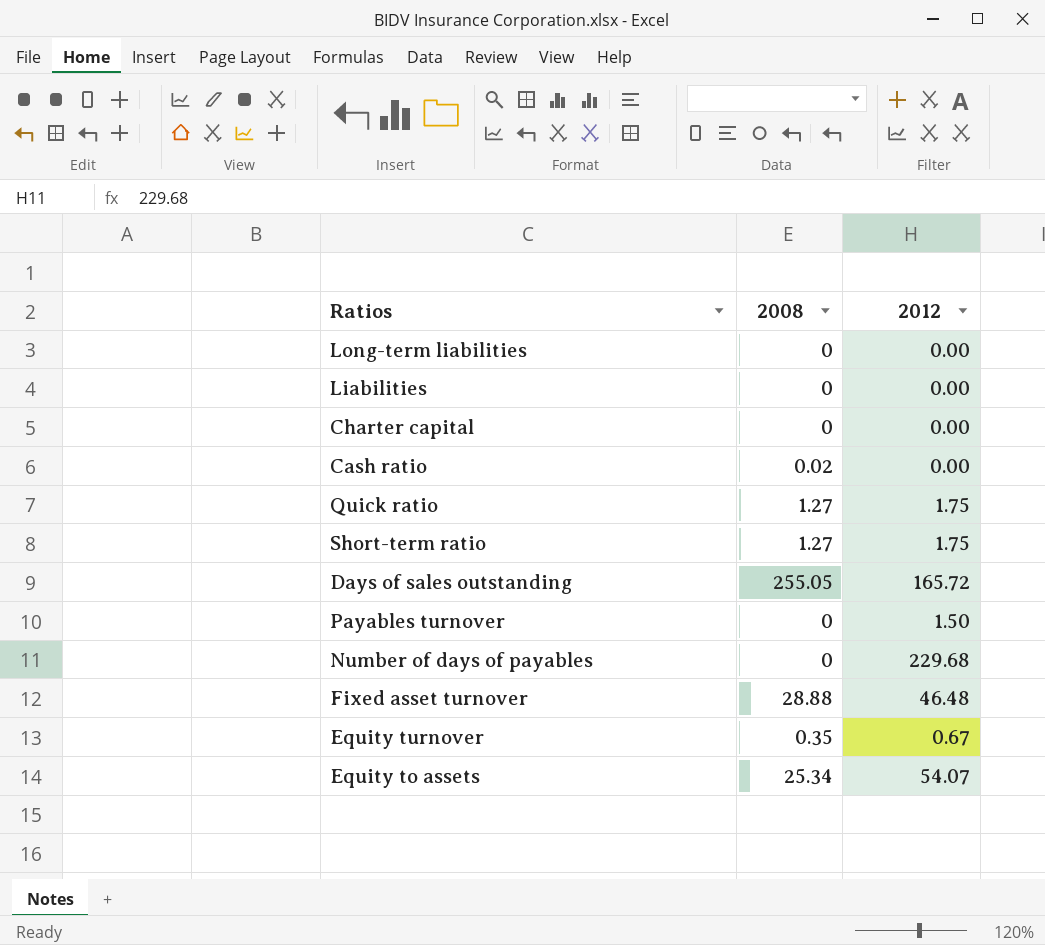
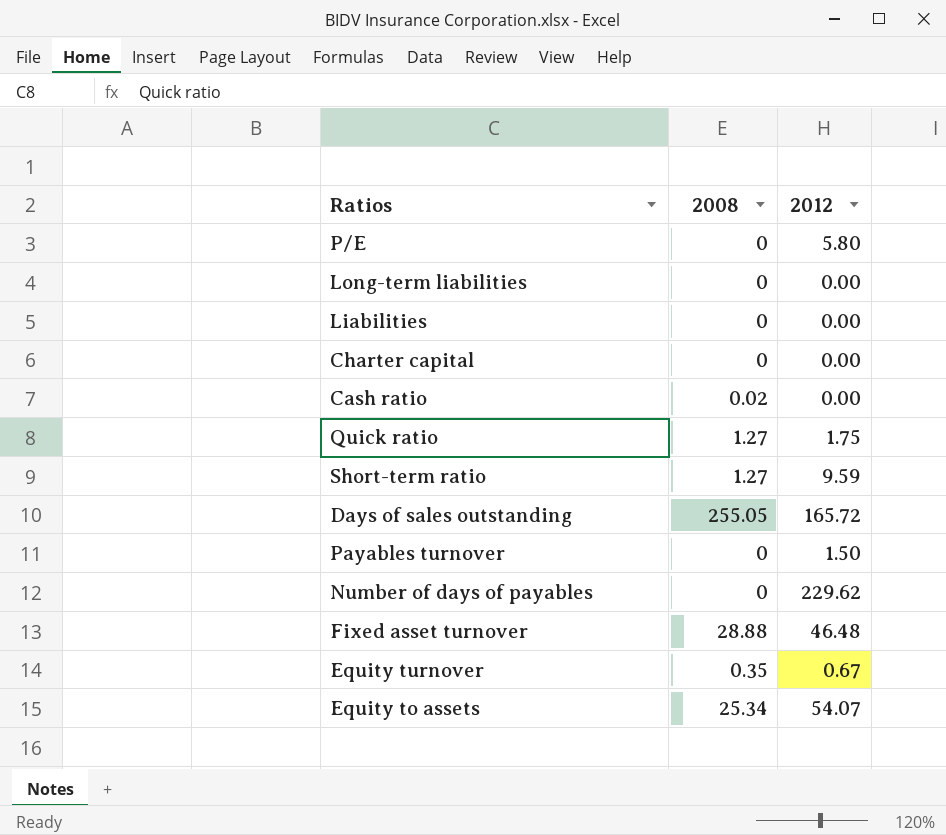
row P/E: none -> 0 | 5.80
Short-term ratio | 2012: 1.75 -> 9.59
Number of days of payables | 2012: 229.68 -> 229.62

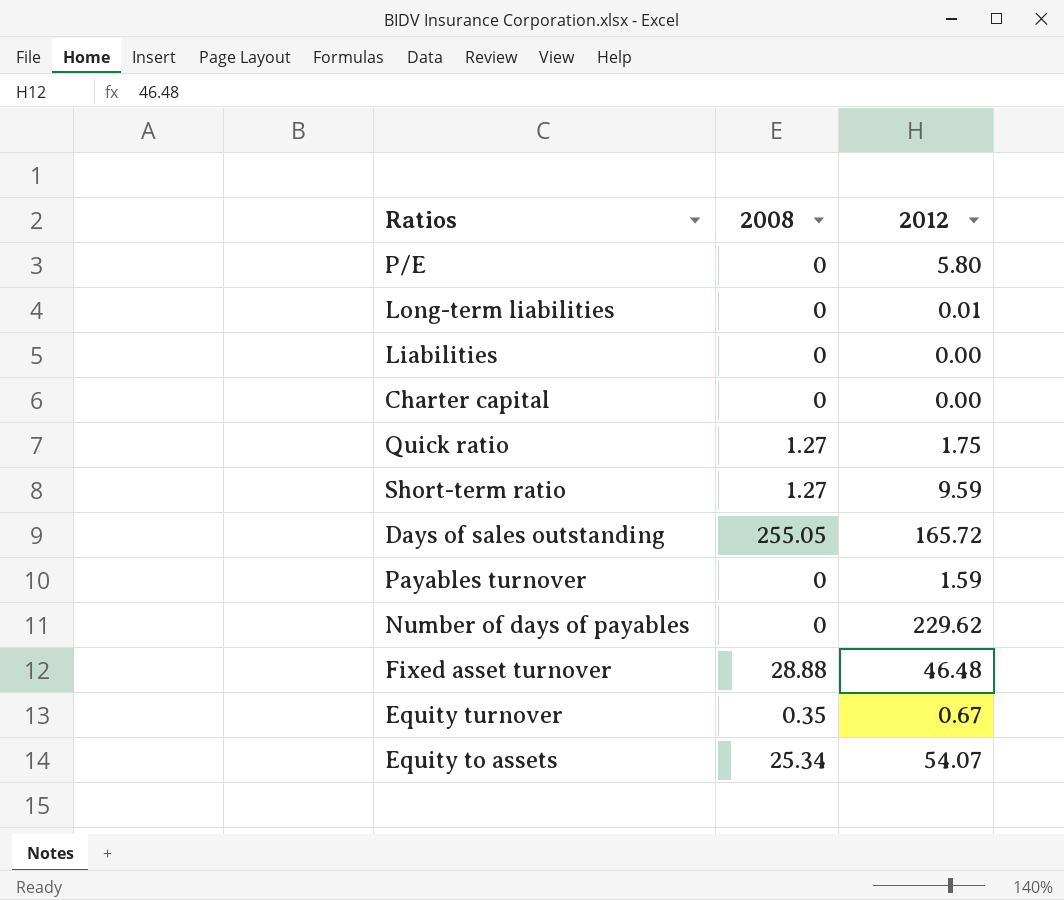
row Cash ratio: 0.02 | 0.00 -> none
Long-term liabilities | 2012: 0.00 -> 0.01
Payables turnover | 2012: 1.50 -> 1.59

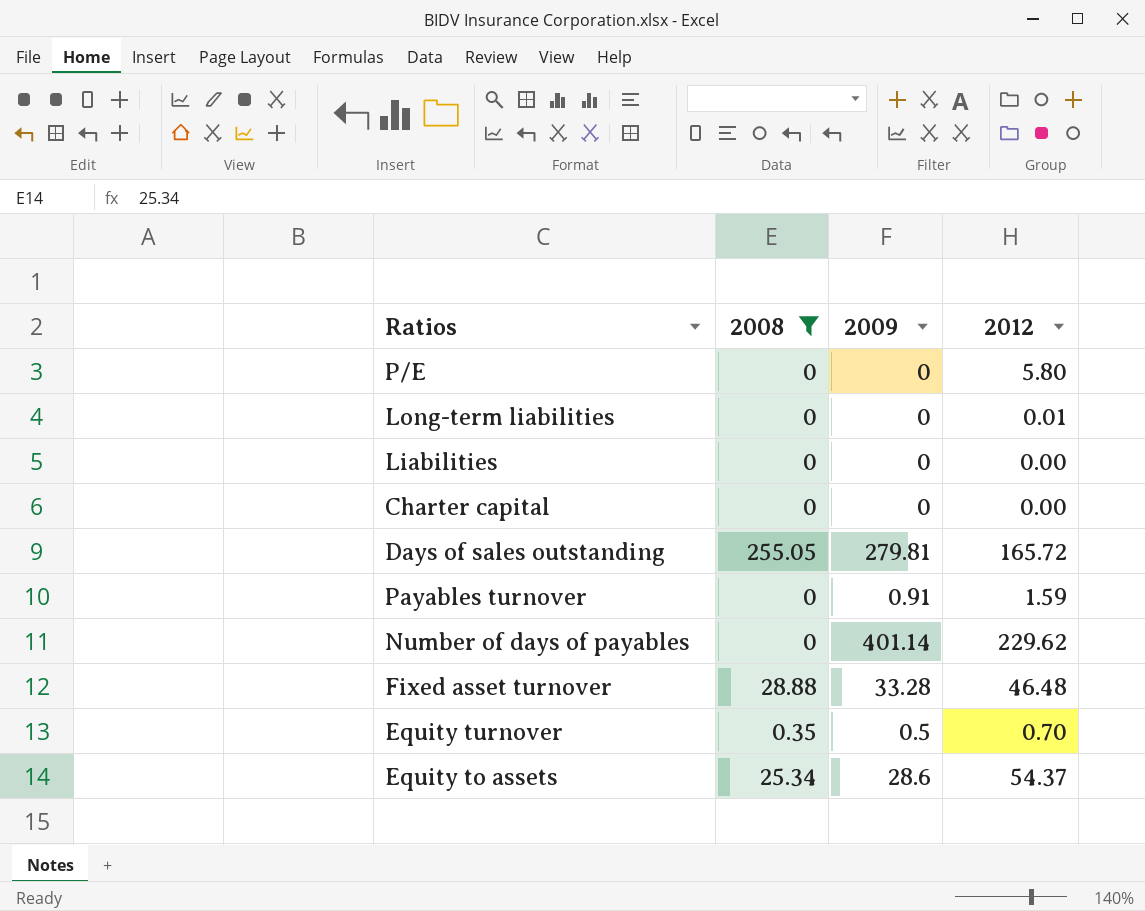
filter: none -> 2008 != 1.27
column 2009 | position: none -> 3
Equity turnover | 2012: 0.67 -> 0.70
Equity to assets | 2012: 54.07 -> 54.37

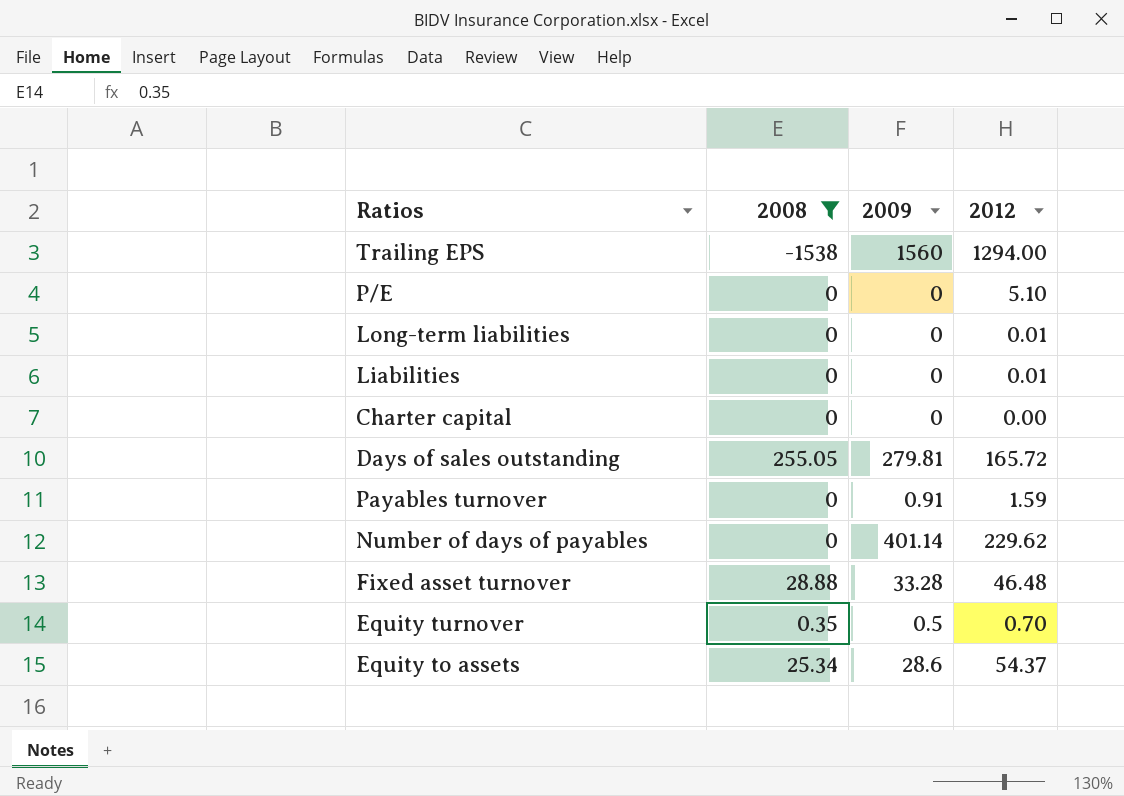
row Trailing EPS: none -> -1538 | 1560 | 1294.00
P/E | 2012: 5.80 -> 5.10
Liabilities | 2012: 0.00 -> 0.01

